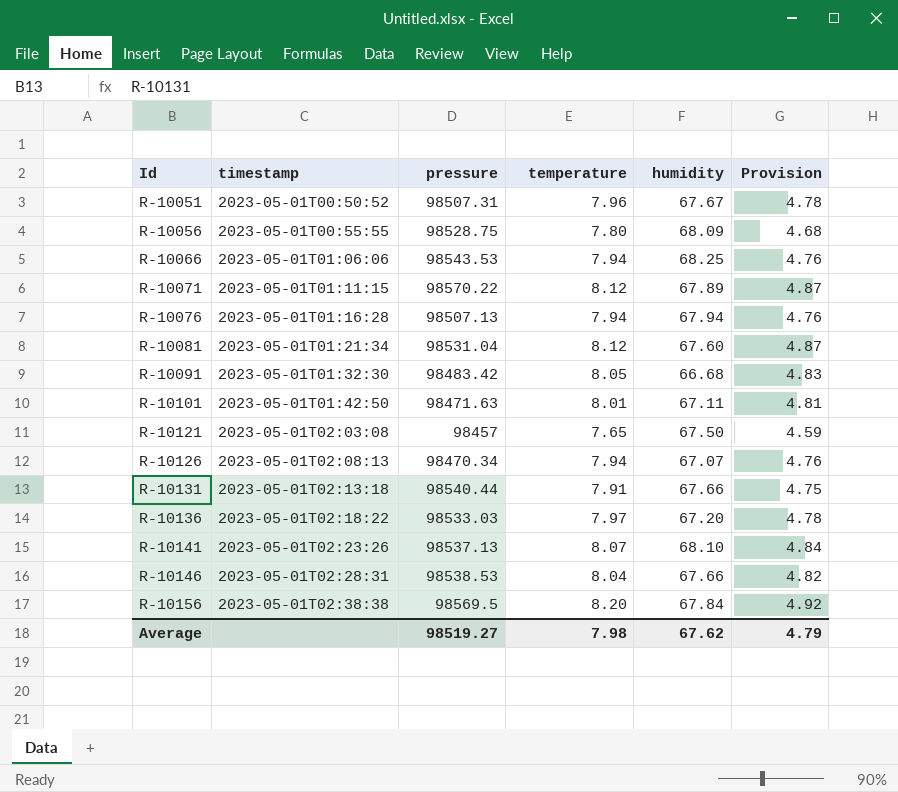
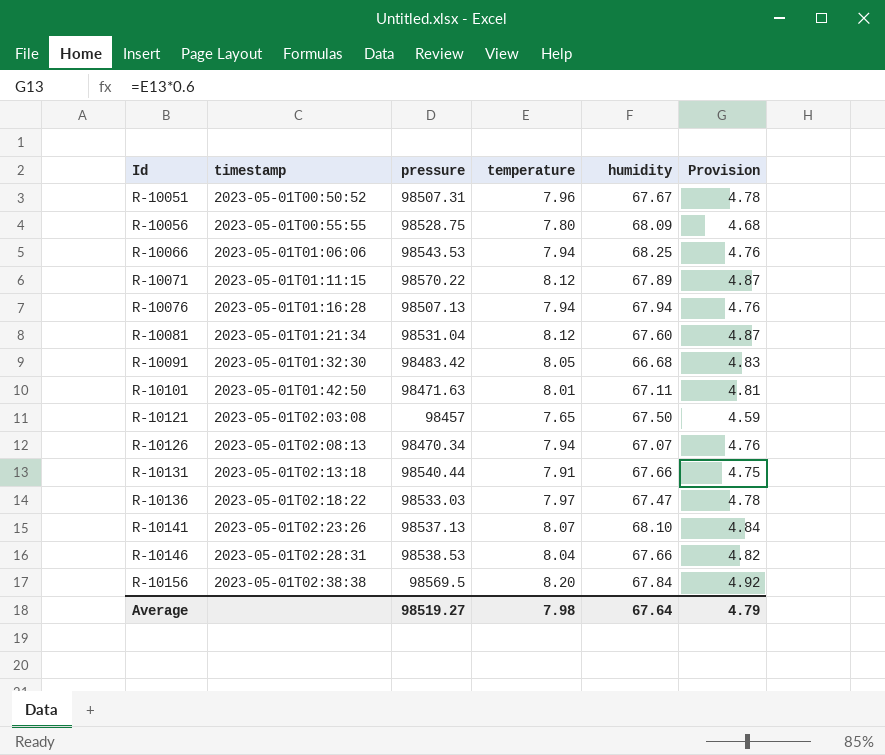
R-10136 | humidity: 67.20 -> 67.47
Average | humidity: 67.62 -> 67.64

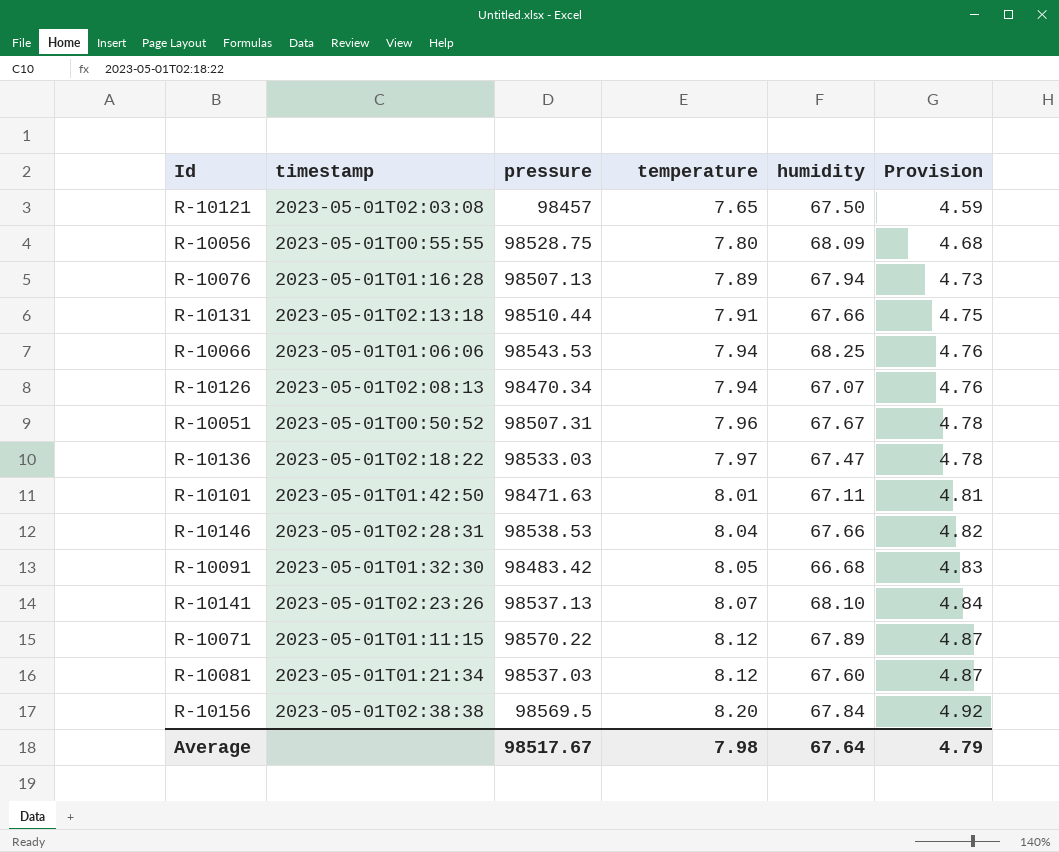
row order: Id ascending -> temperature ascending
R-10076 | temperature: 7.94 -> 7.89
R-10076 | Provision: 4.76 -> 4.73
R-10131 | pressure: 98540.44 -> 98510.44
R-10081 | pressure: 98531.04 -> 98537.03
Average | pressure: 98519.27 -> 98517.67

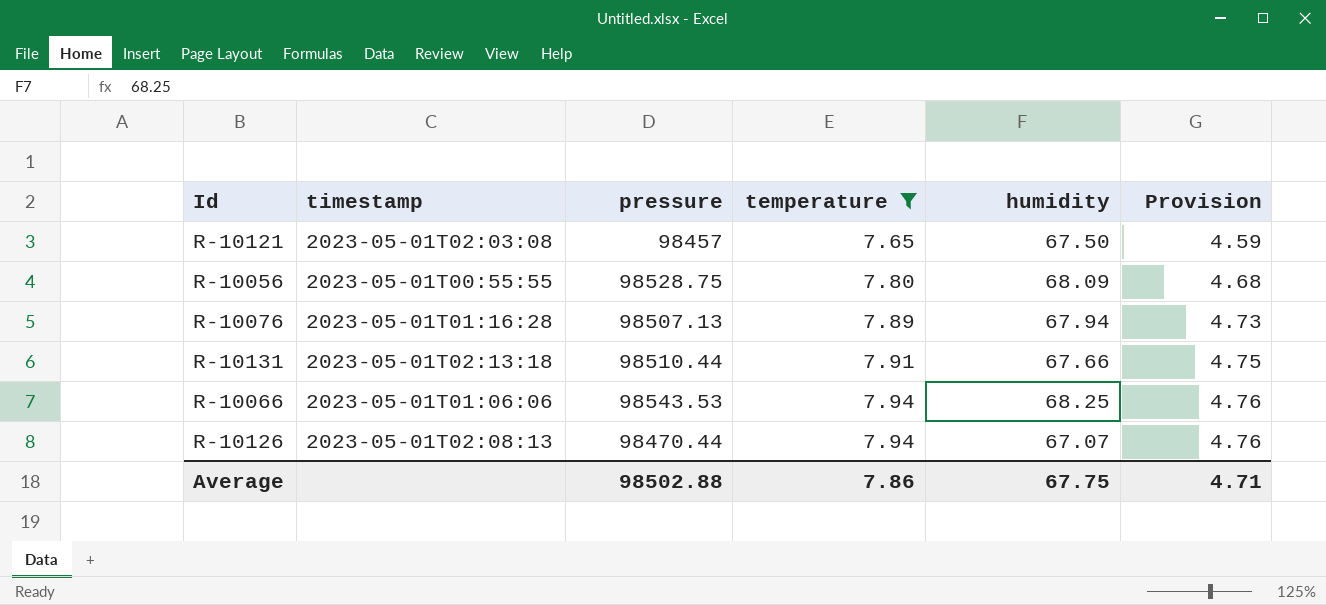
filter: none -> temperature <= 7.94
R-10126 | pressure: 98470.34 -> 98470.44
Average | pressure: 98517.67 -> 98502.88
Average | temperature: 7.98 -> 7.86
Average | humidity: 67.64 -> 67.75
Average | Provision: 4.79 -> 4.71

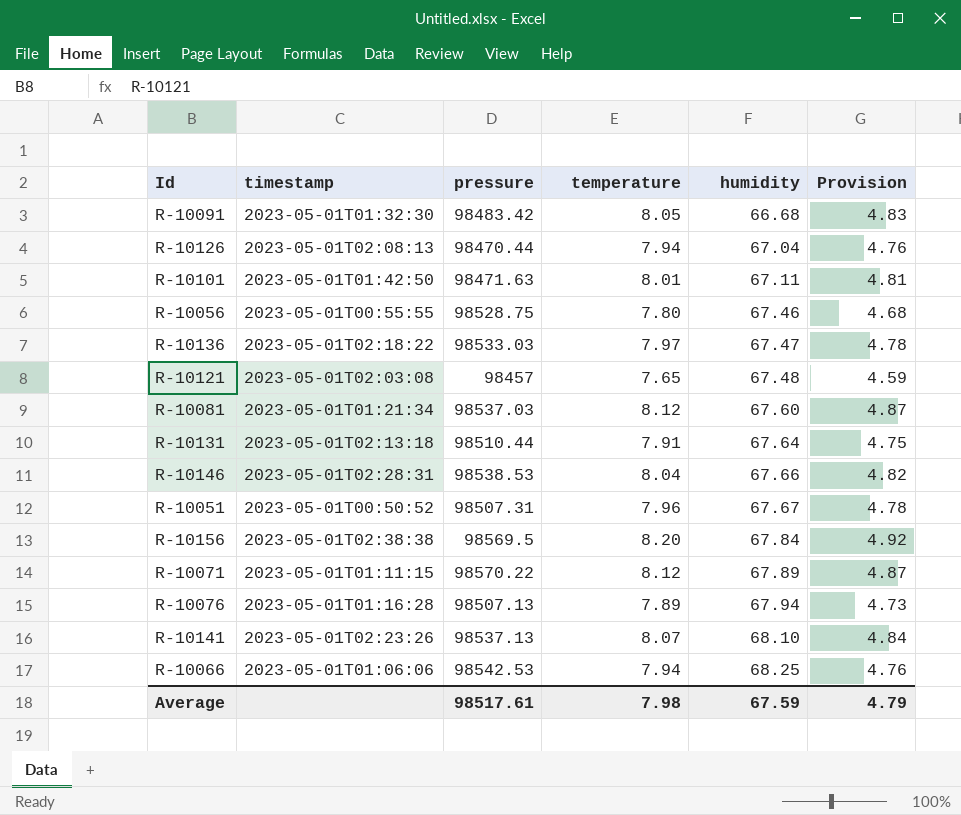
filter: temperature <= 7.94 -> none
row order: temperature ascending -> humidity ascending
R-10126 | humidity: 67.07 -> 67.04
R-10056 | humidity: 68.09 -> 67.46
R-10121 | humidity: 67.50 -> 67.48
R-10131 | humidity: 67.66 -> 67.64
R-10066 | pressure: 98543.53 -> 98542.53
Average | pressure: 98502.88 -> 98517.61
Average | temperature: 7.86 -> 7.98
Average | humidity: 67.75 -> 67.59
Average | Provision: 4.71 -> 4.79

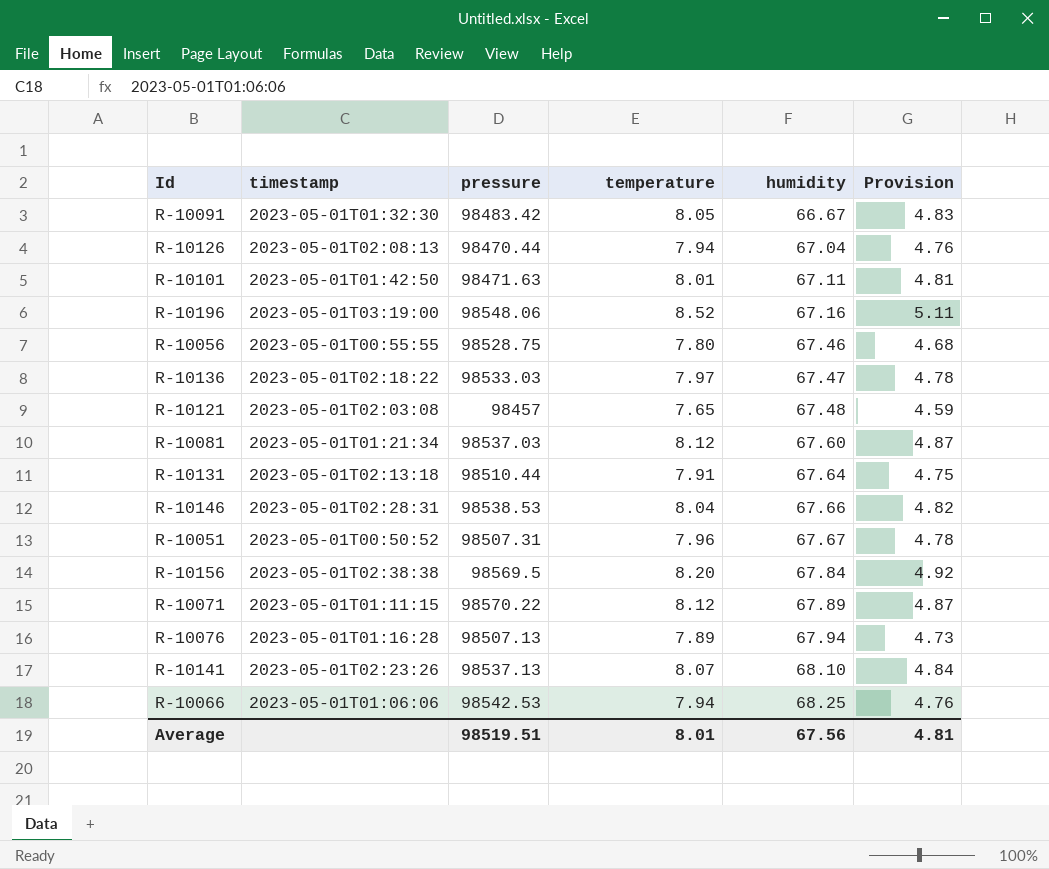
R-10091 | humidity: 66.68 -> 66.67
row R-10196: none -> 2023-05-01T03:19:00 | 98548.06 | 8.52 | 67.16 | 5.11
Average | pressure: 98517.61 -> 98519.51
Average | temperature: 7.98 -> 8.01
Average | humidity: 67.59 -> 67.56
Average | Provision: 4.79 -> 4.81

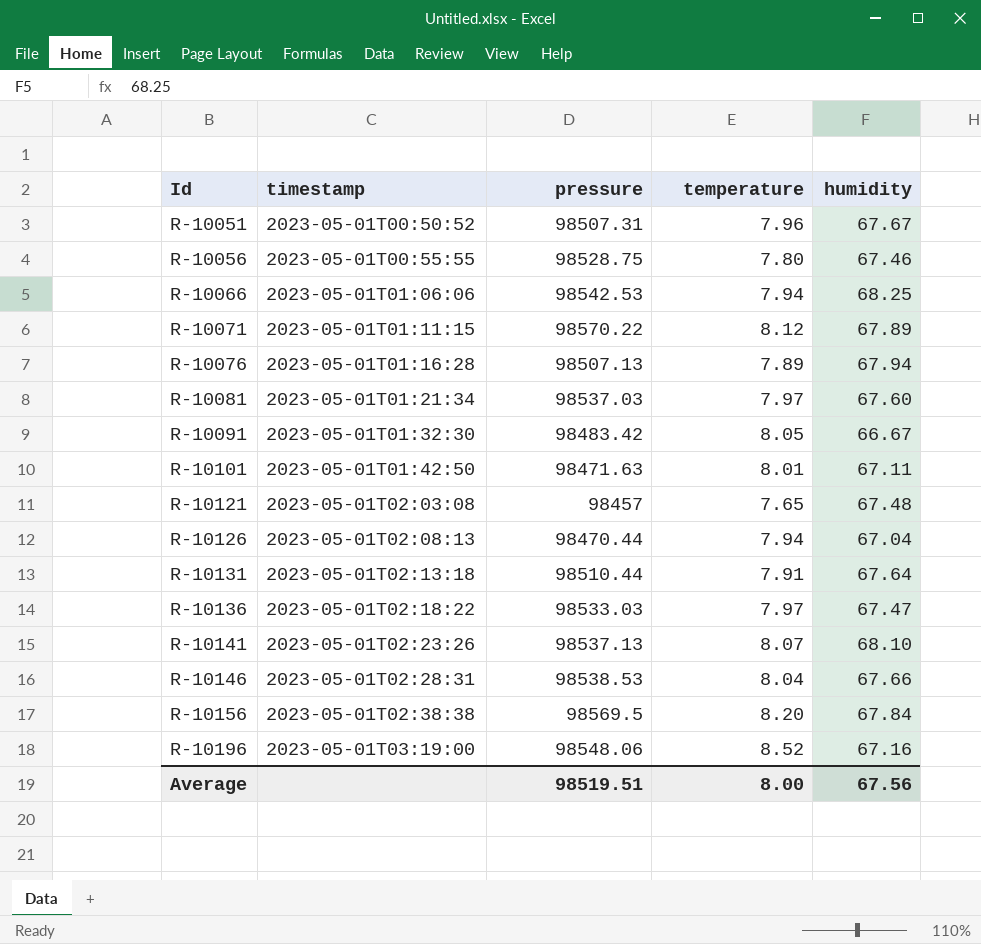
row order: humidity ascending -> Id ascending
column Provision | formula: [temperature] * 0.6 -> none
R-10081 | temperature: 8.12 -> 7.97
Average | temperature: 8.01 -> 8.00

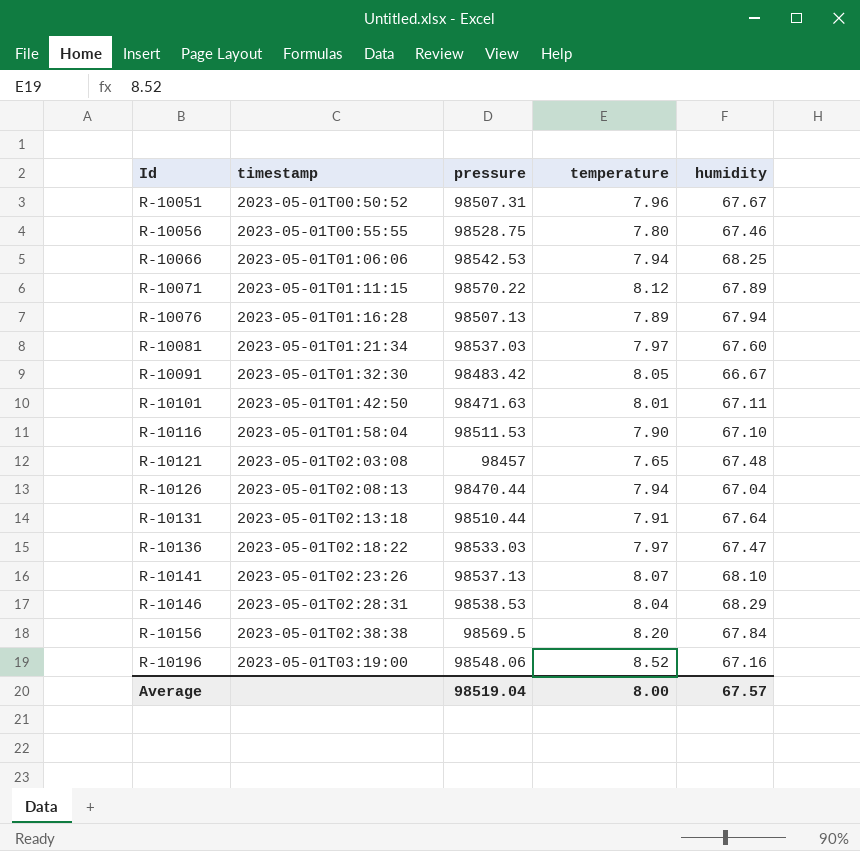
row R-10116: none -> 2023-05-01T01:58:04 | 98511.53 | 7.90 | 67.10
R-10146 | humidity: 67.66 -> 68.29
Average | pressure: 98519.51 -> 98519.04
Average | humidity: 67.56 -> 67.57

